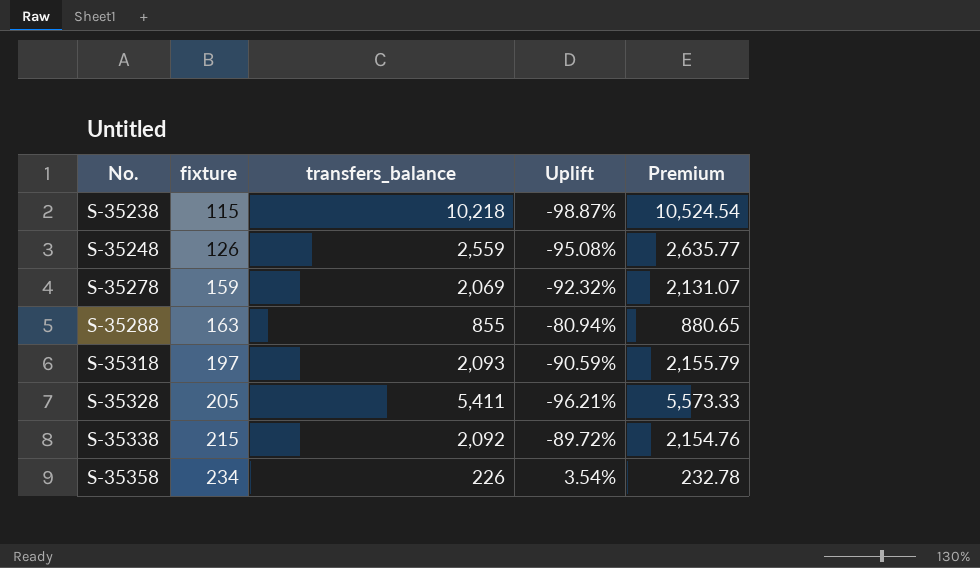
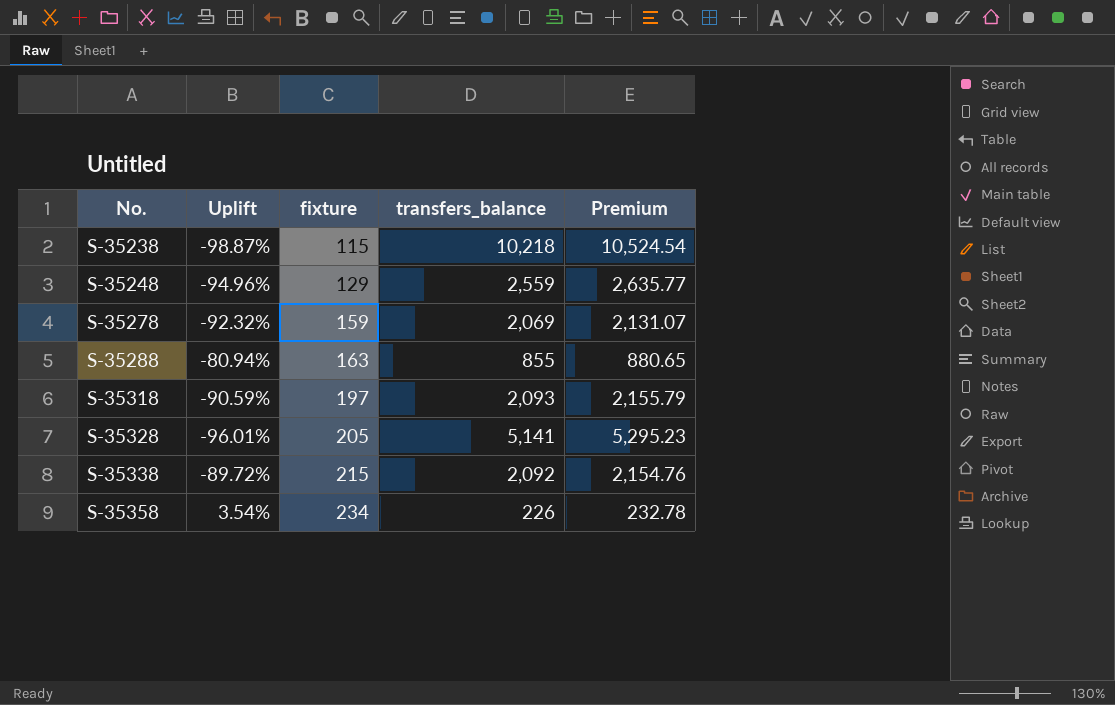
column Uplift | position: 4 -> 2
S-35248 | Uplift: -95.08% -> -94.96%
S-35248 | fixture: 126 -> 129
S-35328 | Uplift: -96.21% -> -96.01%
S-35328 | transfers_balance: 5,411 -> 5,141
S-35328 | Premium: 5,573.33 -> 5,295.23

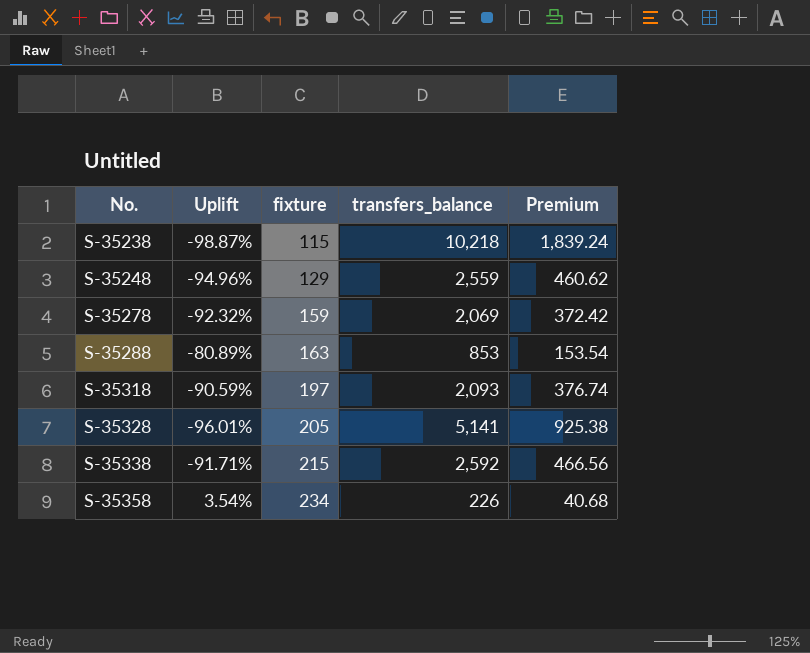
column Premium | formula: [transfers_balance] * 1.03 -> [transfers_balance] * 0.18
S-35288 | Uplift: -80.94% -> -80.89%
S-35288 | transfers_balance: 855 -> 853
S-35338 | Uplift: -89.72% -> -91.71%
S-35338 | transfers_balance: 2,092 -> 2,592

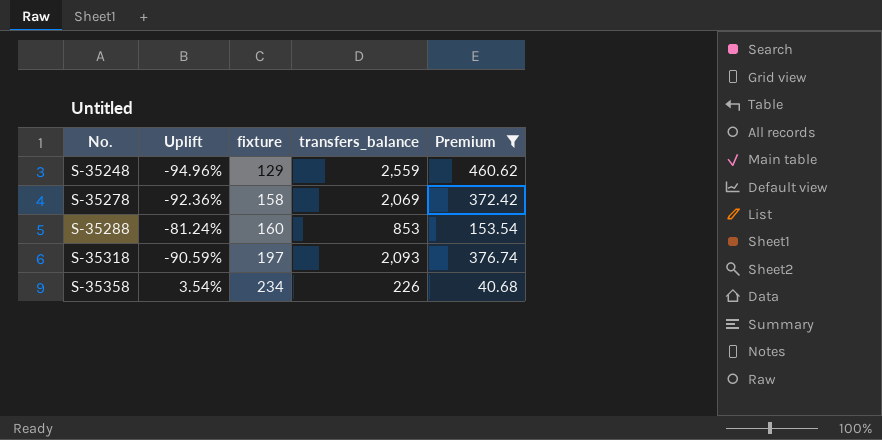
filter: none -> Premium <= 460.62
S-35278 | Uplift: -92.32% -> -92.36%
S-35278 | fixture: 159 -> 158
S-35288 | Uplift: -80.89% -> -81.24%
S-35288 | fixture: 163 -> 160

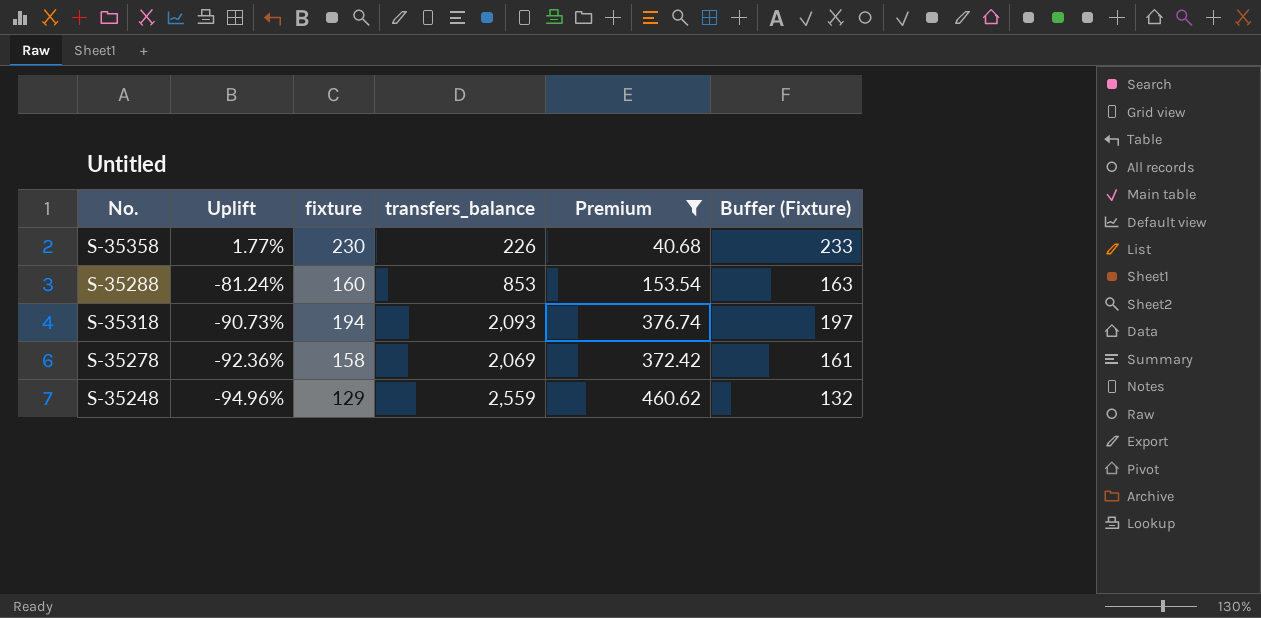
row order: No. ascending -> Uplift descending
column Buffer (Fixture) | formula: none -> [fixture] + 3
S-35358 | Uplift: 3.54% -> 1.77%
S-35358 | fixture: 234 -> 230
S-35318 | Uplift: -90.59% -> -90.73%
S-35318 | fixture: 197 -> 194

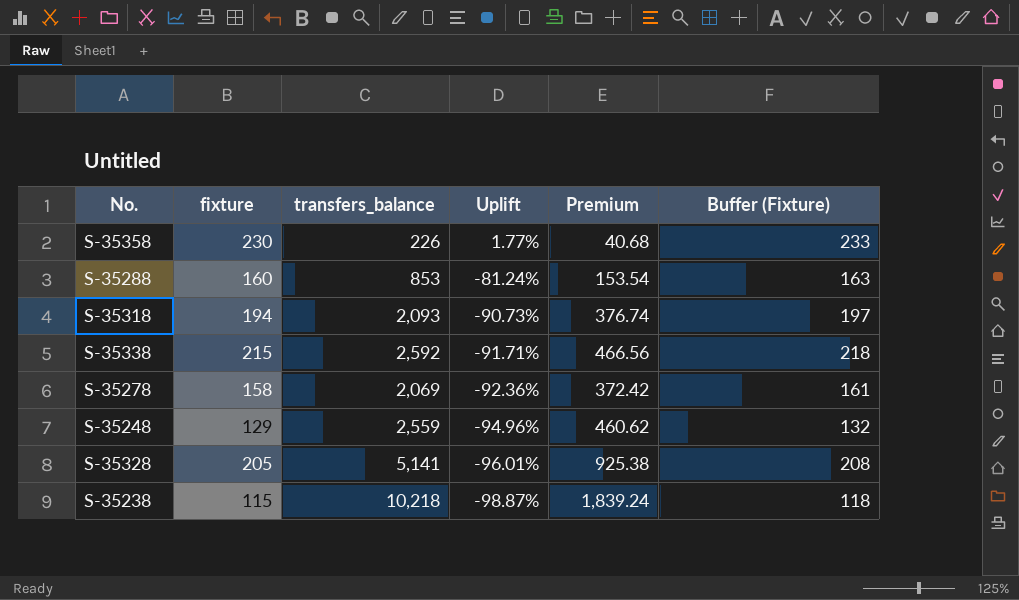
filter: Premium <= 460.62 -> none
column Uplift | position: 2 -> 4

